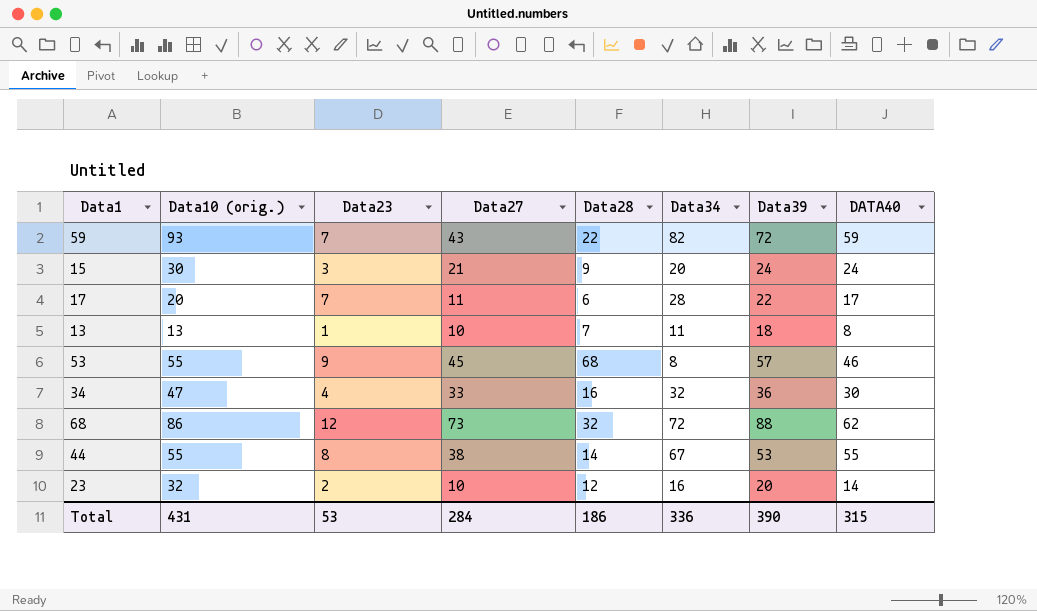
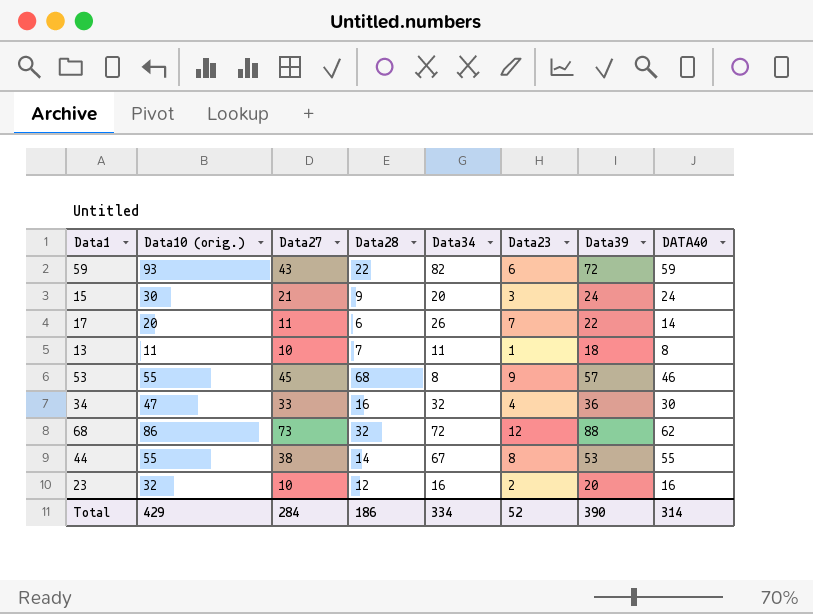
column Data23 | position: 3 -> 6
59 | Data23: 7 -> 6
17 | Data34: 28 -> 26
17 | DATA40: 17 -> 14
13 | Data10 (orig.): 13 -> 11
23 | DATA40: 14 -> 16
Total | Data10 (orig.): 431 -> 429
Total | Data34: 336 -> 334
Total | Data23: 53 -> 52
Total | DATA40: 315 -> 314

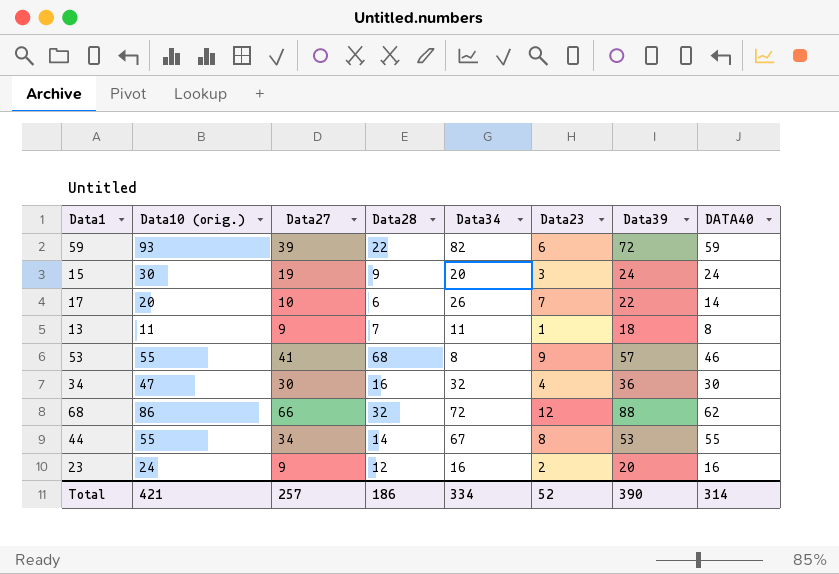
59 | Data27: 43 -> 39
15 | Data27: 21 -> 19
17 | Data27: 11 -> 10
13 | Data27: 10 -> 9
53 | Data27: 45 -> 41
34 | Data27: 33 -> 30
68 | Data27: 73 -> 66
44 | Data27: 38 -> 34
23 | Data10 (orig.): 32 -> 24
23 | Data27: 10 -> 9
Total | Data10 (orig.): 429 -> 421
Total | Data27: 284 -> 257

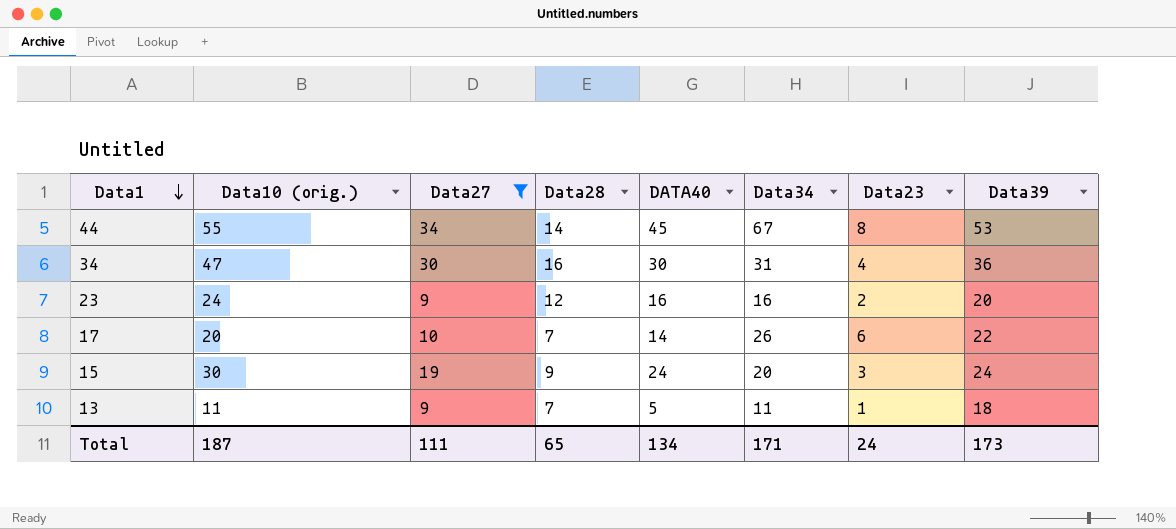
filter: none -> Data27 <= 34
row order: none -> Data1 descending
column DATA40 | position: 8 -> 5
44 | DATA40: 55 -> 45
34 | Data34: 32 -> 31
17 | Data28: 6 -> 7
17 | Data23: 7 -> 6
13 | DATA40: 8 -> 5
Total | Data10 (orig.): 421 -> 187
Total | Data27: 257 -> 111
Total | Data28: 186 -> 65
Total | DATA40: 314 -> 134
Total | Data34: 334 -> 171
Total | Data23: 52 -> 24
Total | Data39: 390 -> 173

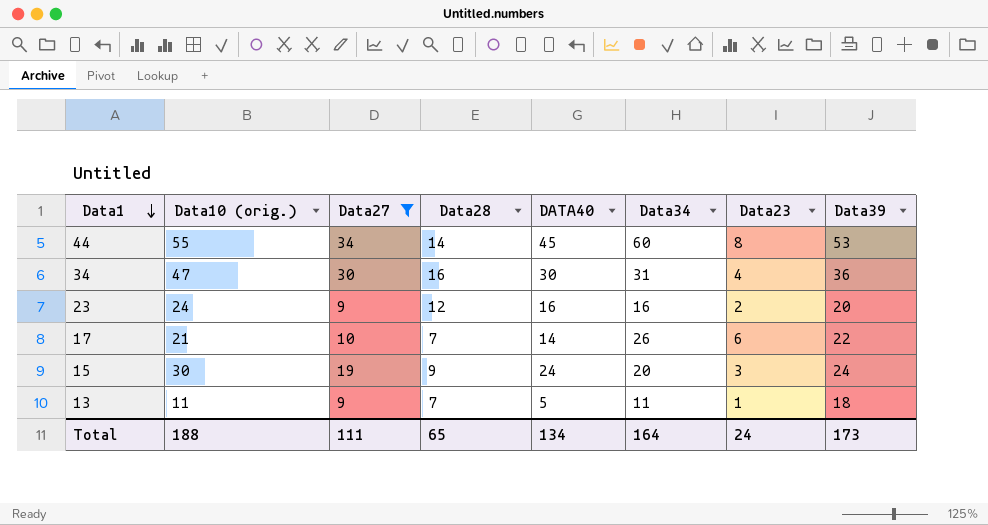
44 | Data34: 67 -> 60
17 | Data10 (orig.): 20 -> 21
Total | Data10 (orig.): 187 -> 188
Total | Data34: 171 -> 164

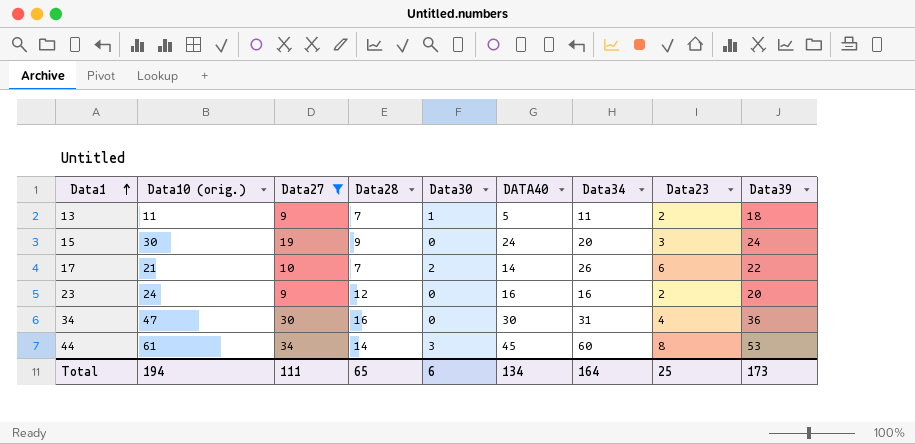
row order: Data1 descending -> Data1 ascending
column Data30 | position: none -> 5
13 | Data23: 1 -> 2
44 | Data10 (orig.): 55 -> 61
Total | Data10 (orig.): 188 -> 194
Total | Data23: 24 -> 25

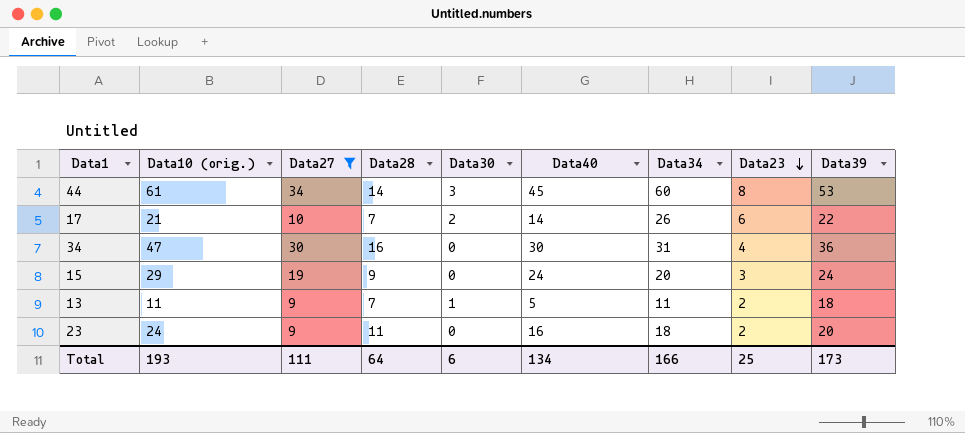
row order: Data1 ascending -> Data23 descending
column name: DATA40 -> Data40
15 | Data10 (orig.): 30 -> 29
23 | Data28: 12 -> 11
23 | Data34: 16 -> 18
Total | Data10 (orig.): 194 -> 193
Total | Data28: 65 -> 64
Total | Data34: 164 -> 166

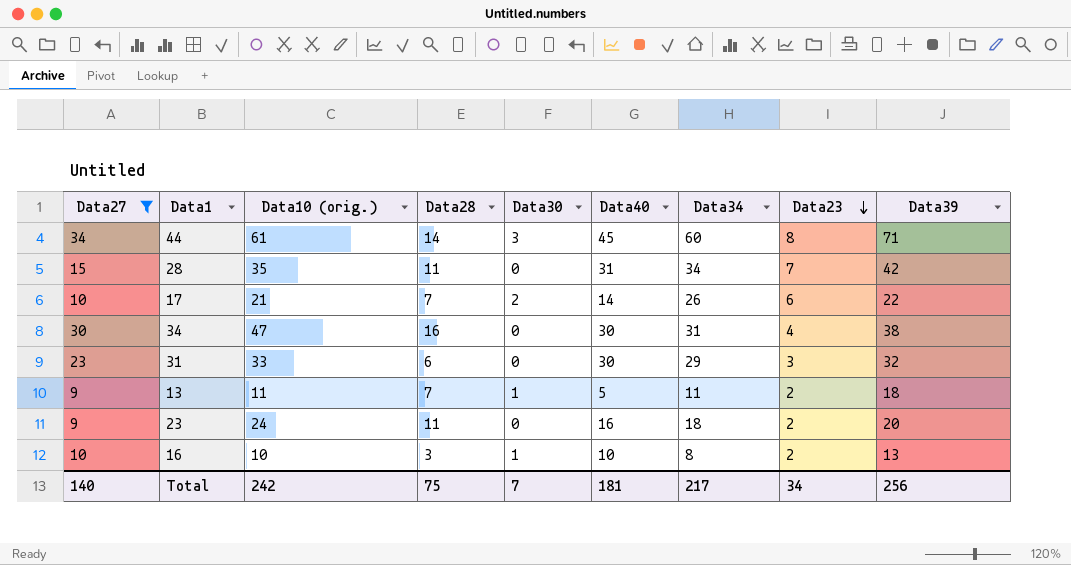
column Data27 | position: 3 -> 1
row 15: 29 | 19 | 9 | 0 | 24 | 20 | 3 | 24 -> none
44 | Data39: 53 -> 71
row 28: none -> 15 | 35 | 11 | 0 | 31 | 34 | 7 | 42
34 | Data39: 36 -> 38
row 31: none -> 23 | 33 | 6 | 0 | 30 | 29 | 3 | 32
row 16: none -> 10 | 10 | 3 | 1 | 10 | 8 | 2 | 13
Total | Data27: 111 -> 140
Total | Data10 (orig.): 193 -> 242
Total | Data28: 64 -> 75
Total | Data30: 6 -> 7
Total | Data40: 134 -> 181
Total | Data34: 166 -> 217
Total | Data23: 25 -> 34
Total | Data39: 173 -> 256

